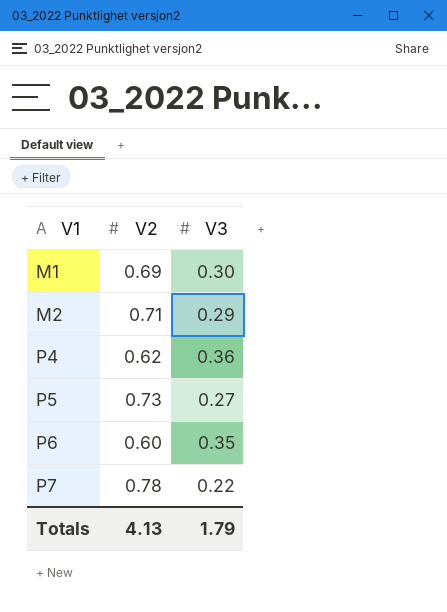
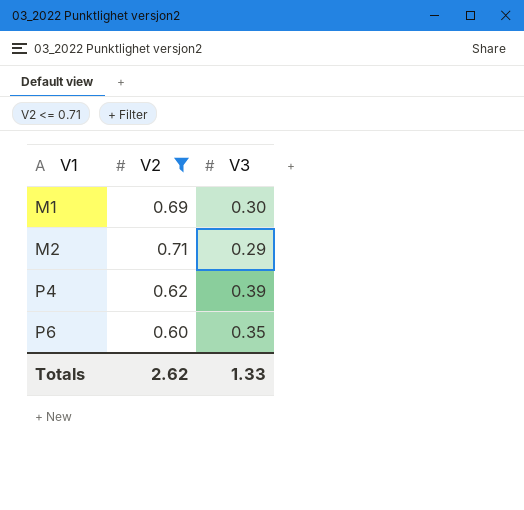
filter: none -> V2 <= 0.71
P4 | V3: 0.36 -> 0.39
Totals | V2: 4.13 -> 2.62
Totals | V3: 1.79 -> 1.33

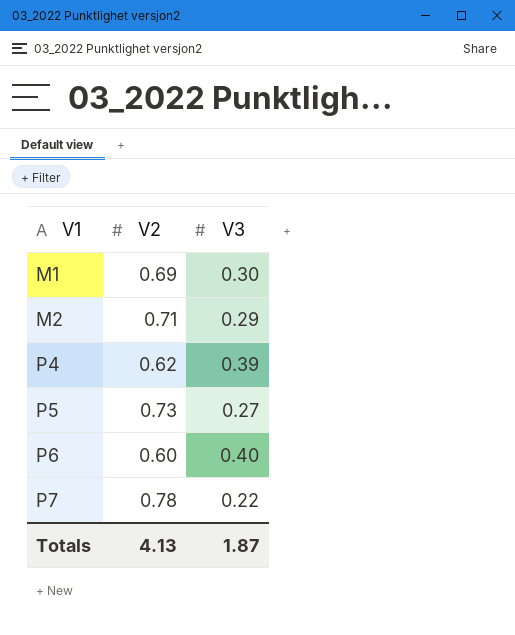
filter: V2 <= 0.71 -> none
P6 | V3: 0.35 -> 0.40
Totals | V2: 2.62 -> 4.13
Totals | V3: 1.33 -> 1.87

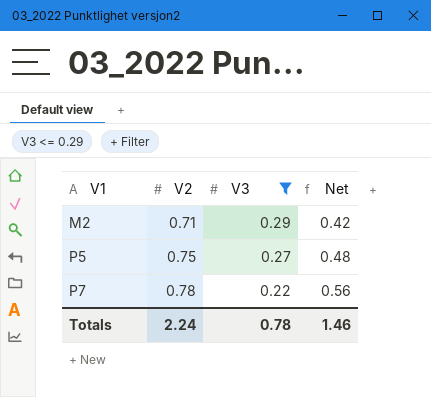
filter: none -> V3 <= 0.29
column Net | formula: none -> [V2] - [V3]
P5 | V2: 0.73 -> 0.75
Totals | V2: 4.13 -> 2.24
Totals | V3: 1.87 -> 0.78

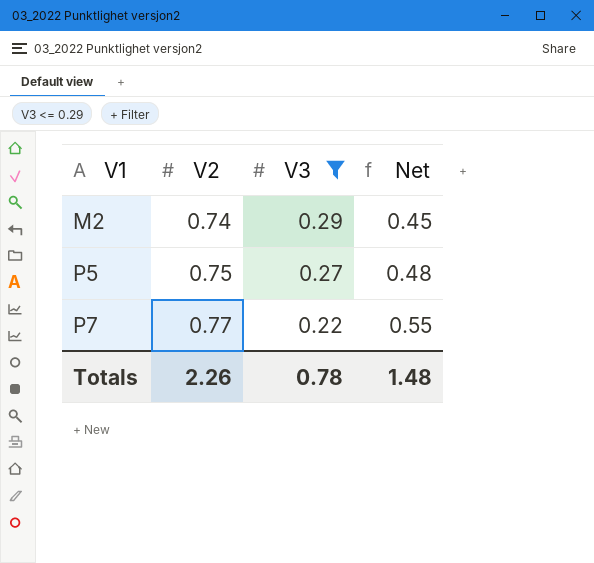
M2 | V2: 0.71 -> 0.74
M2 | Net: 0.42 -> 0.45
P7 | V2: 0.78 -> 0.77
P7 | Net: 0.56 -> 0.55
Totals | V2: 2.24 -> 2.26
Totals | Net: 1.46 -> 1.48

